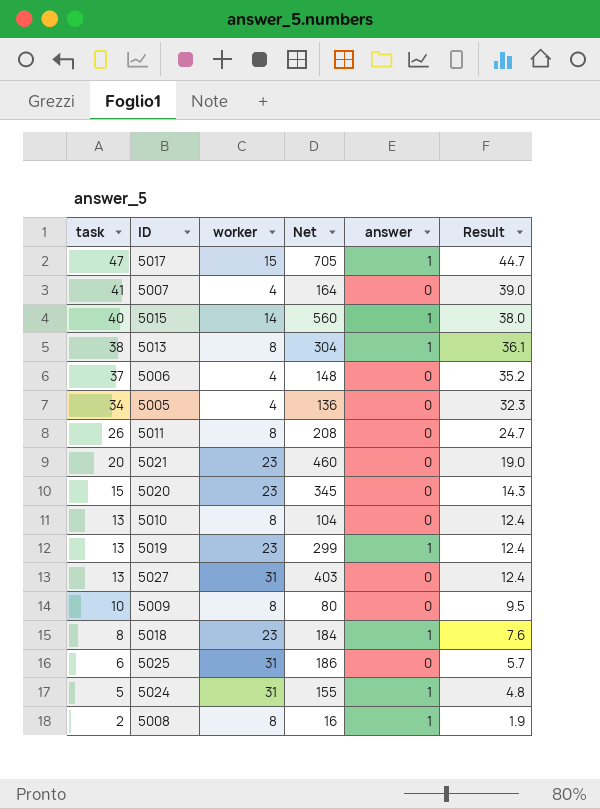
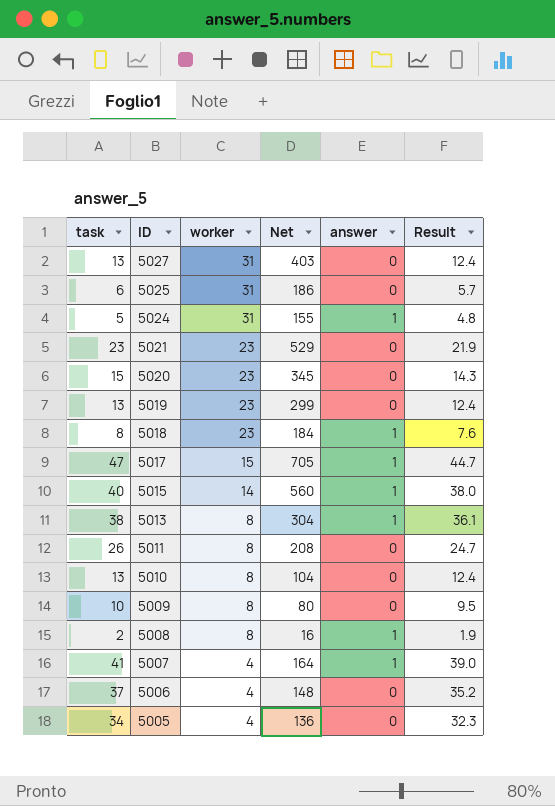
row order: task descending -> ID descending
5021 | task: 20 -> 23
5021 | Net: 460 -> 529
5021 | Result: 19.0 -> 21.9
5019 | answer: 1 -> 0
5007 | answer: 0 -> 1

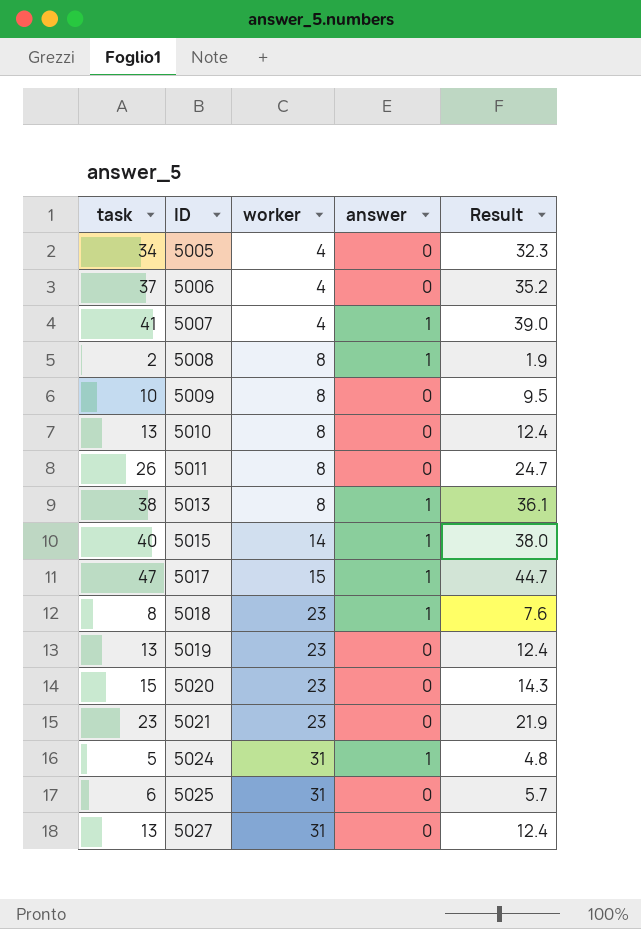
row order: ID descending -> ID ascending
column Net | formula: [task] * [worker] -> none

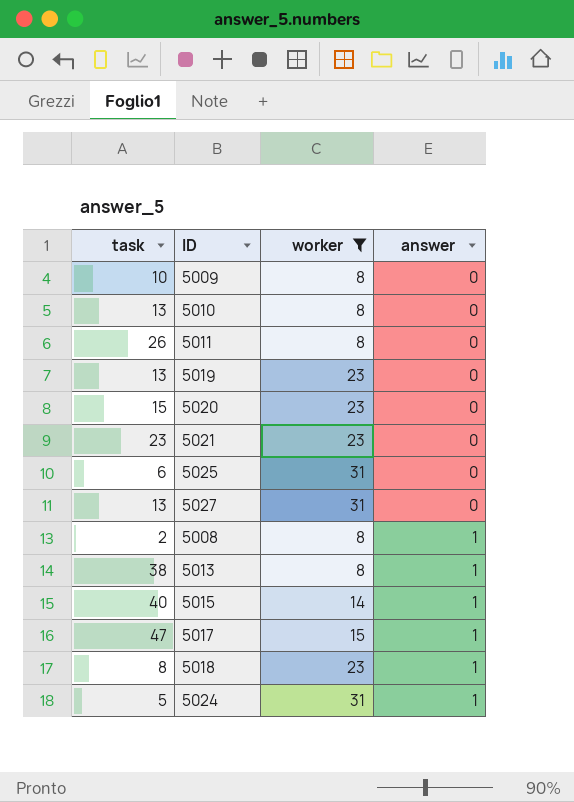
filter: none -> worker != 4
row order: ID ascending -> answer ascending
column Result | formula: [task] * 0.95 -> none

